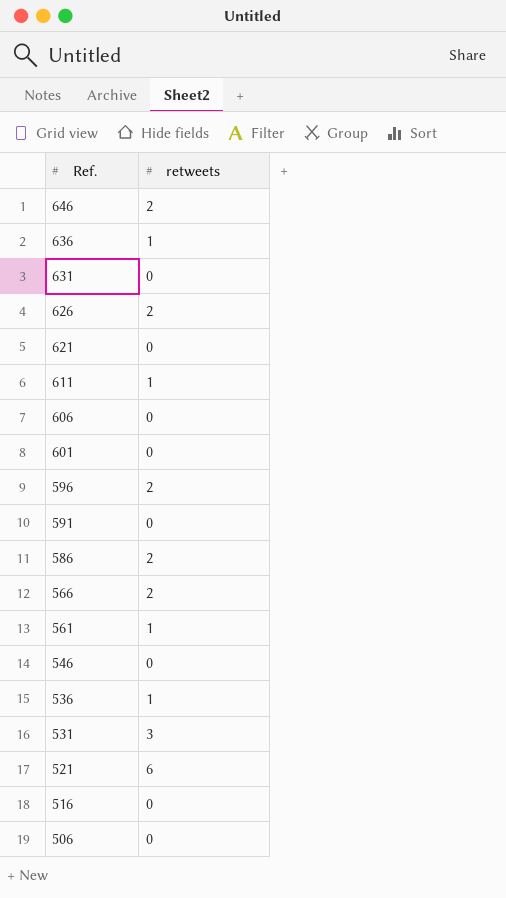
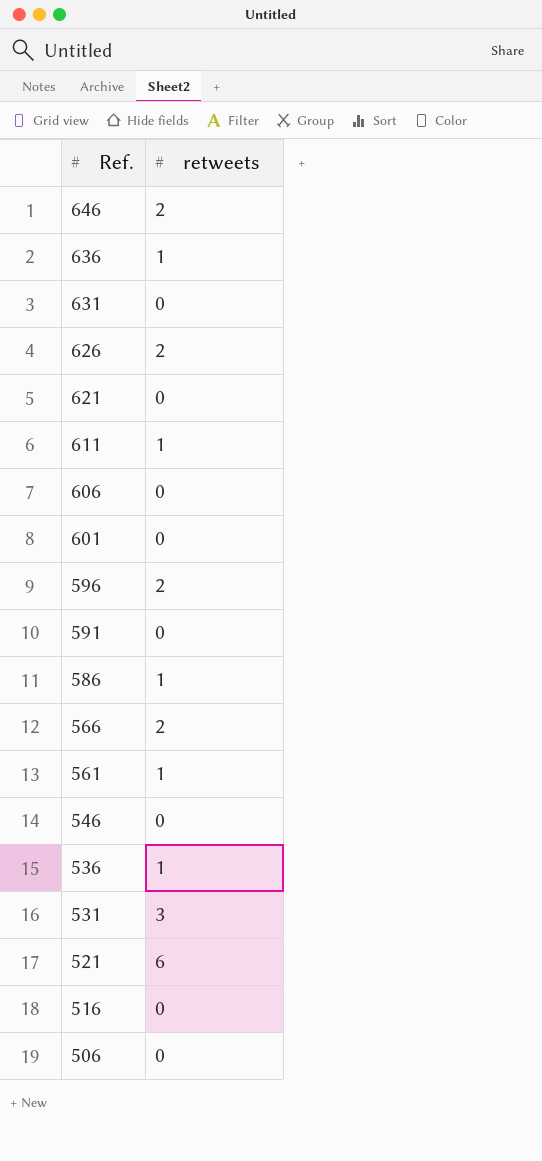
586 | retweets: 2 -> 1

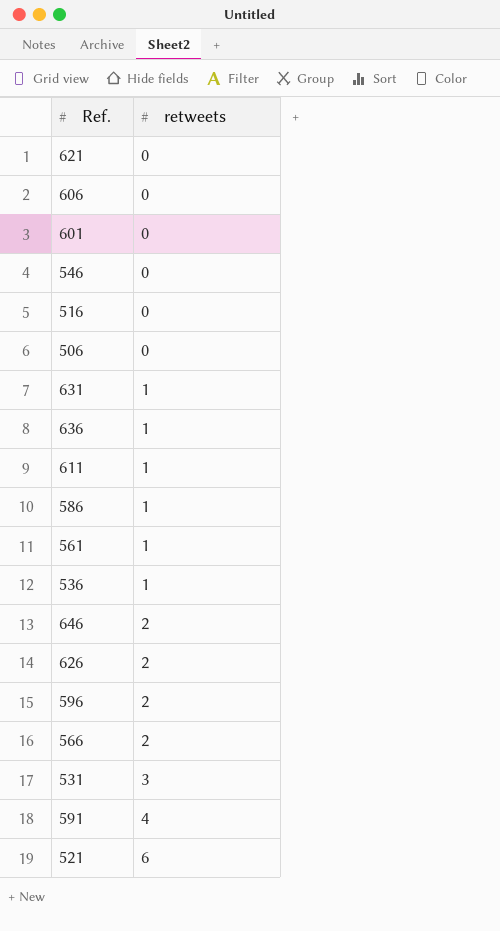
row order: Ref. descending -> retweets ascending
631 | retweets: 0 -> 1
591 | retweets: 0 -> 4

